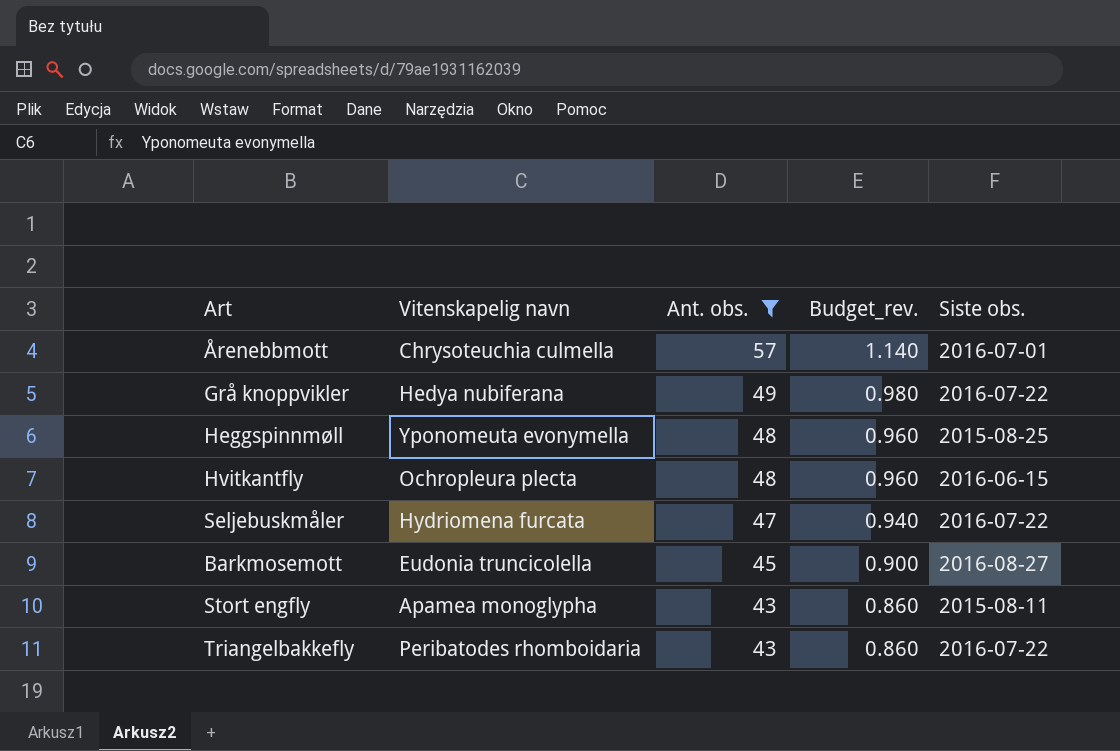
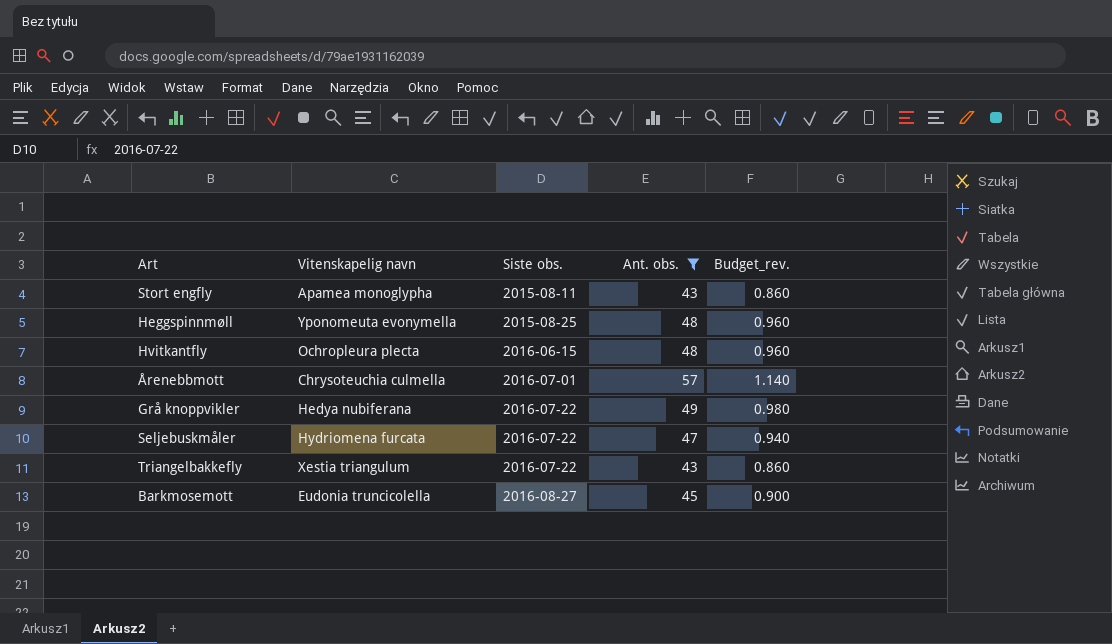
row order: Ant. obs. descending -> Siste obs. ascending
column Siste obs. | position: 5 -> 3
Triangelbakkefly | Vitenskapelig navn: Peribatodes rhomboidaria -> Xestia triangulum

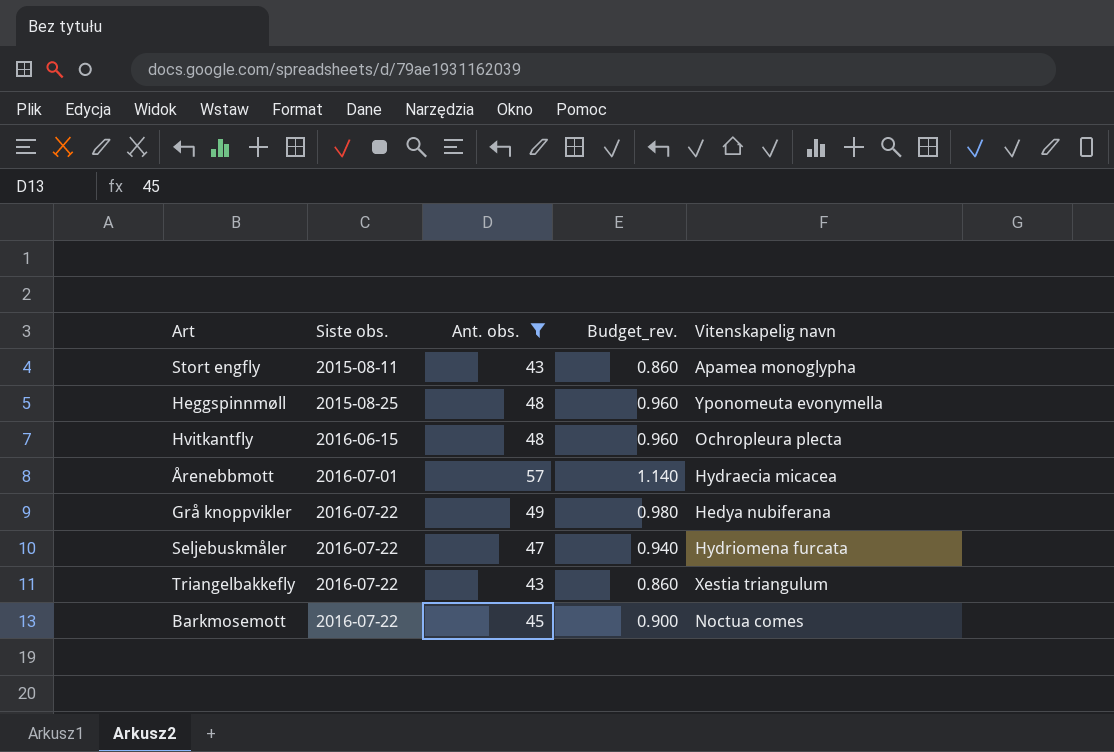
column Vitenskapelig navn | position: 2 -> 5
Årenebbmott | Vitenskapelig navn: Chrysoteuchia culmella -> Hydraecia micacea
Barkmosemott | Siste obs.: 2016-08-27 -> 2016-07-22
Barkmosemott | Vitenskapelig navn: Eudonia truncicolella -> Noctua comes

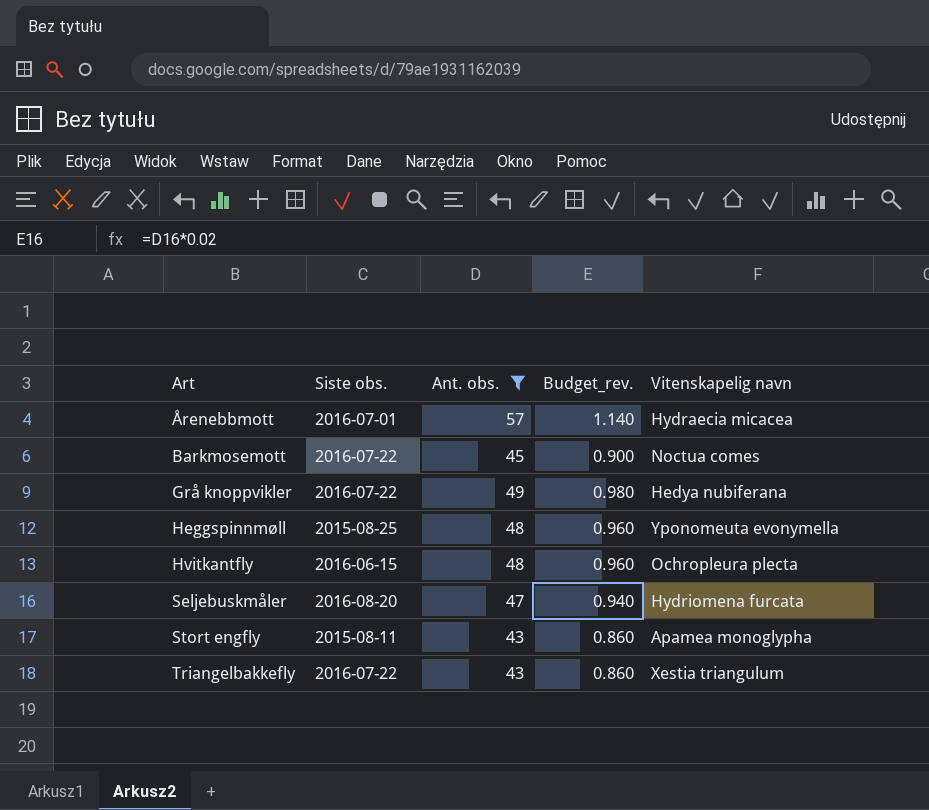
row order: Siste obs. ascending -> Art ascending
Seljebuskmåler | Siste obs.: 2016-07-22 -> 2016-08-20

